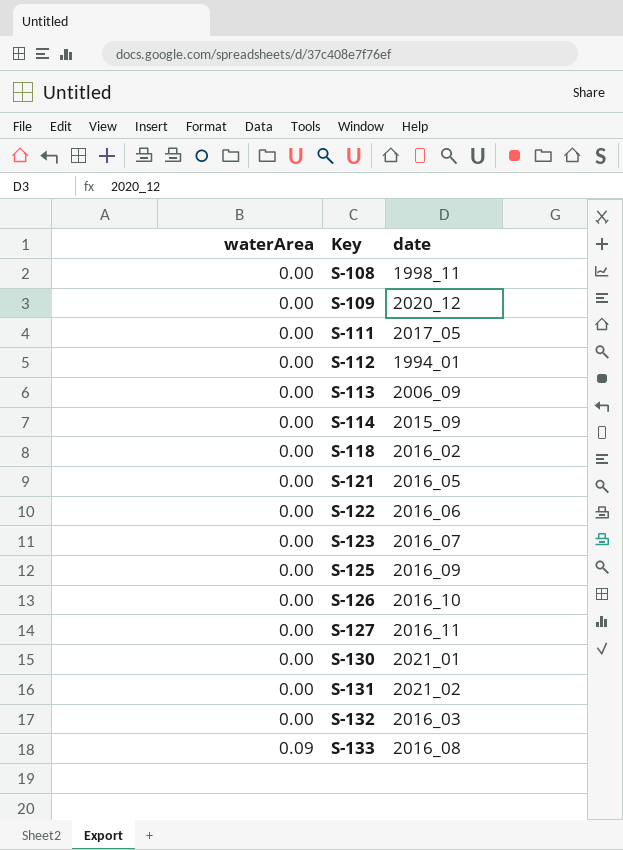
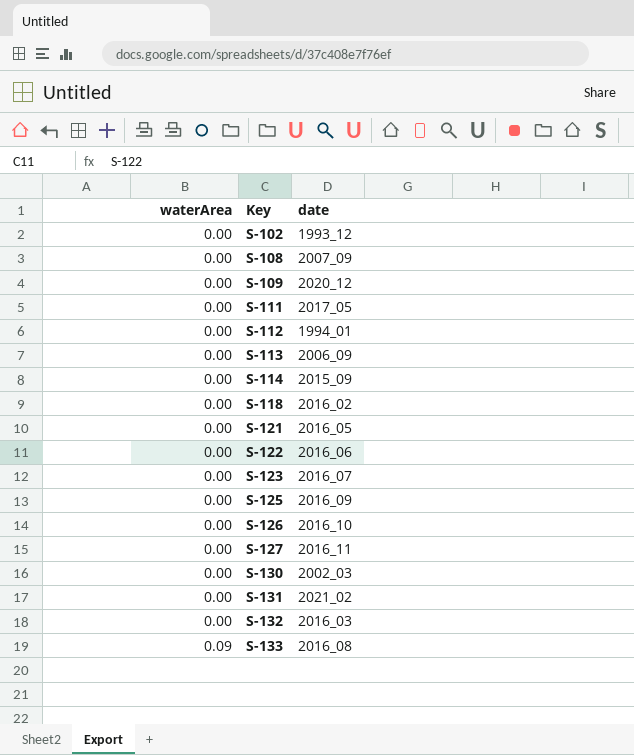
row S-102: none -> 0.00 | 1993_12
S-108 | date: 1998_11 -> 2007_09
S-130 | date: 2021_01 -> 2002_03

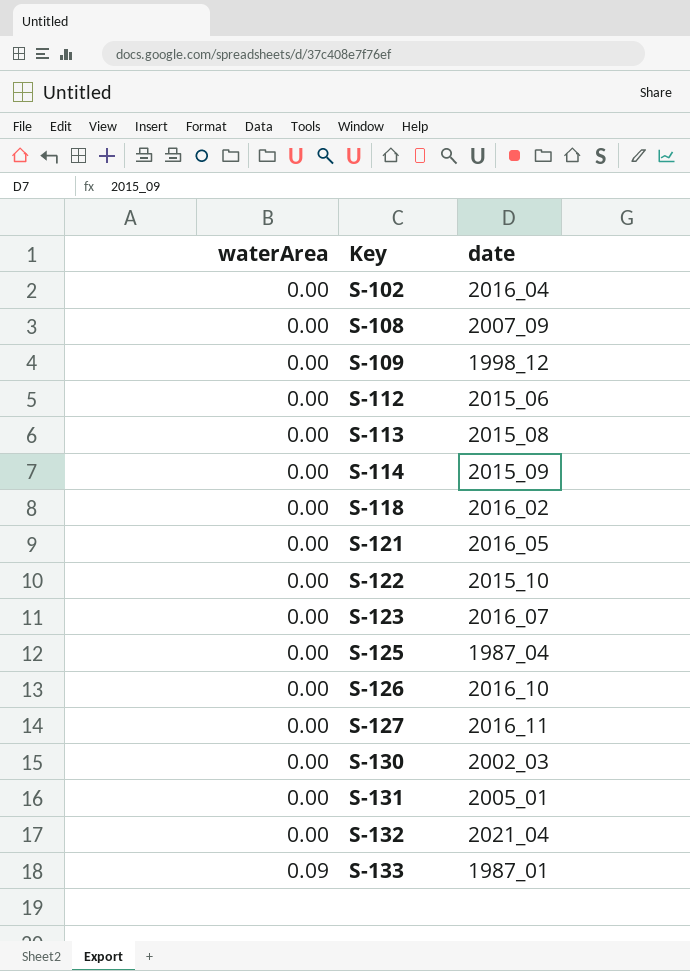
row S-111: 0.00 | 2017_05 -> none
S-102 | date: 1993_12 -> 2016_04
S-109 | date: 2020_12 -> 1998_12
S-112 | date: 1994_01 -> 2015_06
S-113 | date: 2006_09 -> 2015_08
S-122 | date: 2016_06 -> 2015_10
S-125 | date: 2016_09 -> 1987_04
S-131 | date: 2021_02 -> 2005_01
S-132 | date: 2016_03 -> 2021_04
S-133 | date: 2016_08 -> 1987_01

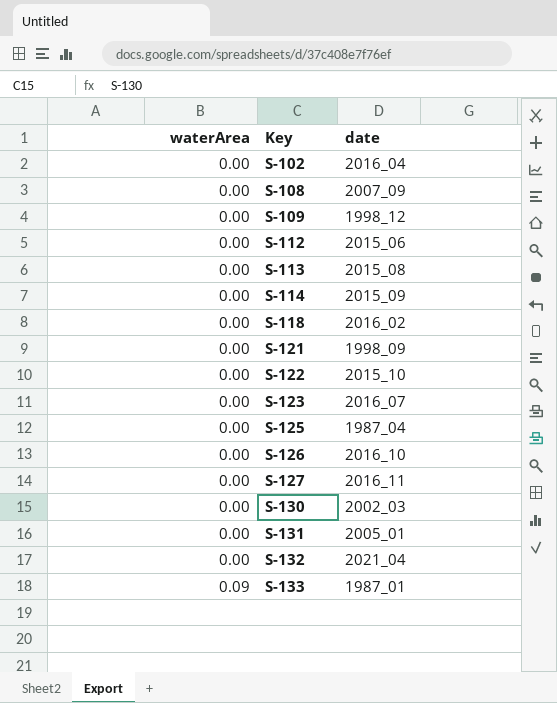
S-121 | date: 2016_05 -> 1998_09

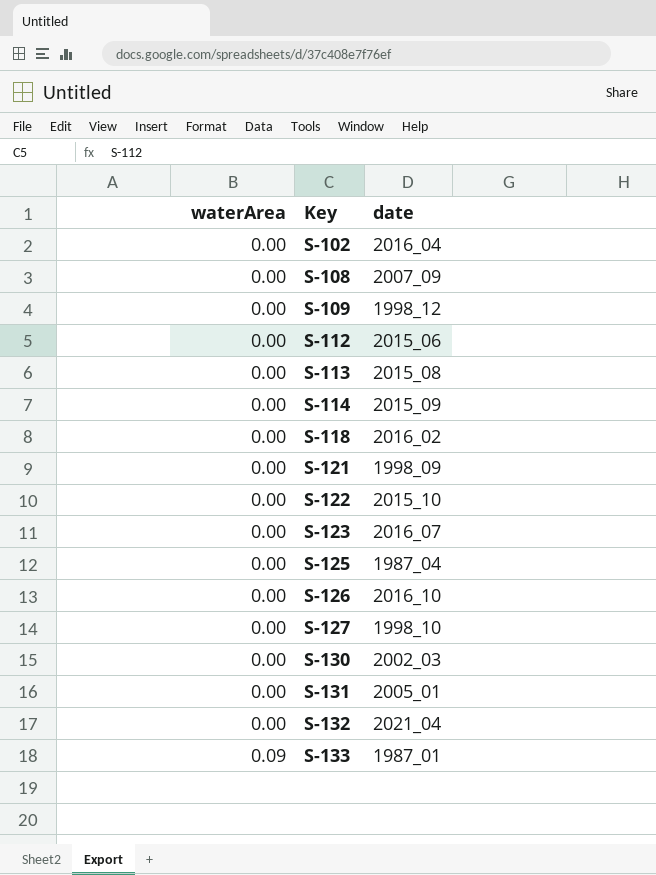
S-127 | date: 2016_11 -> 1998_10

